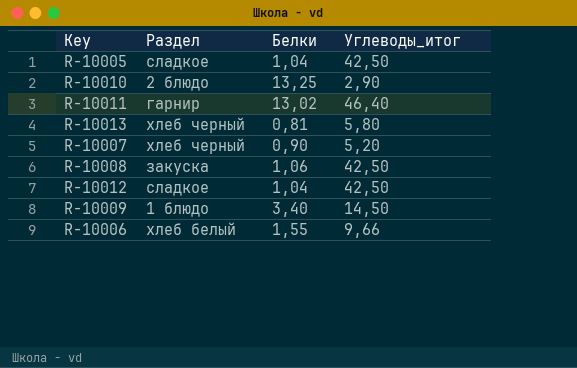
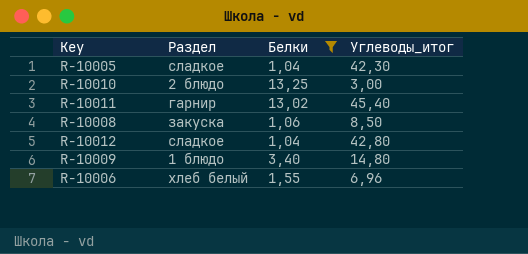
filter: none -> Белки >= 1,04
R-10005 | Углеводы_итог: 42,50 -> 42,30
R-10010 | Углеводы_итог: 2,90 -> 3,00
R-10011 | Углеводы_итог: 46,40 -> 45,40
R-10008 | Углеводы_итог: 42,50 -> 8,50
R-10012 | Углеводы_итог: 42,50 -> 42,80
R-10009 | Углеводы_итог: 14,50 -> 14,80
R-10006 | Углеводы_итог: 9,66 -> 6,96

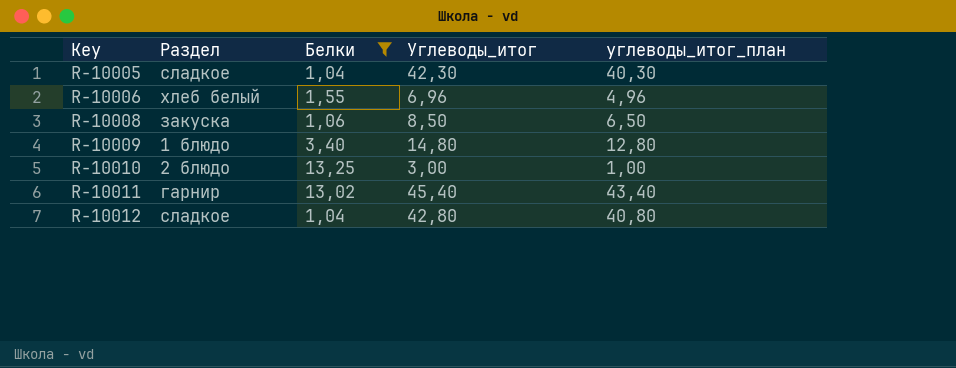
row order: none -> Key ascending
column углеводы_итог_план | formula: none -> [Углеводы_итог] - 2

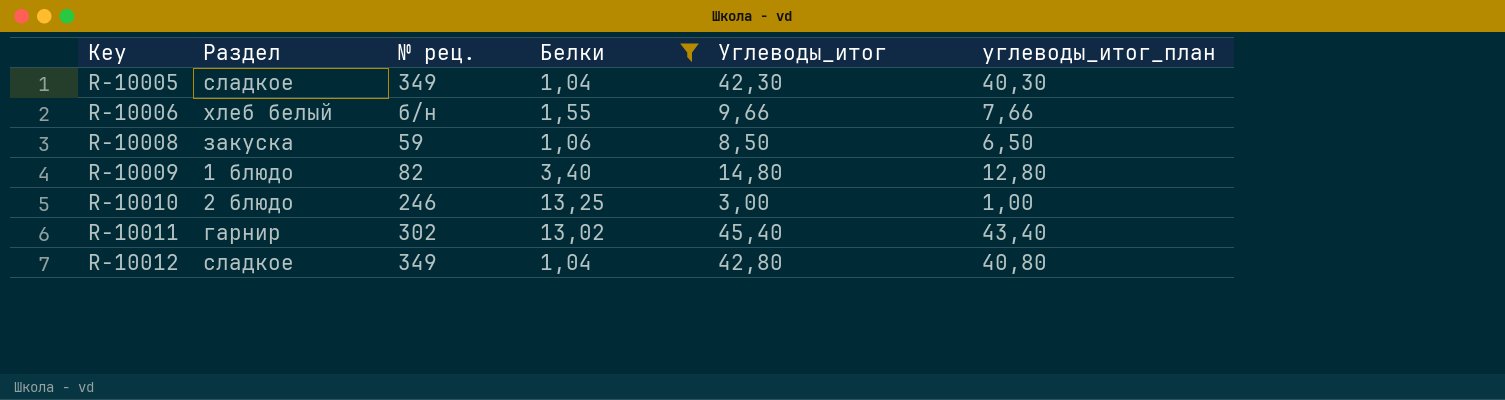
column № рец. | position: none -> 3
R-10006 | Углеводы_итог: 6,96 -> 9,66
R-10006 | углеводы_итог_план: 4,96 -> 7,66

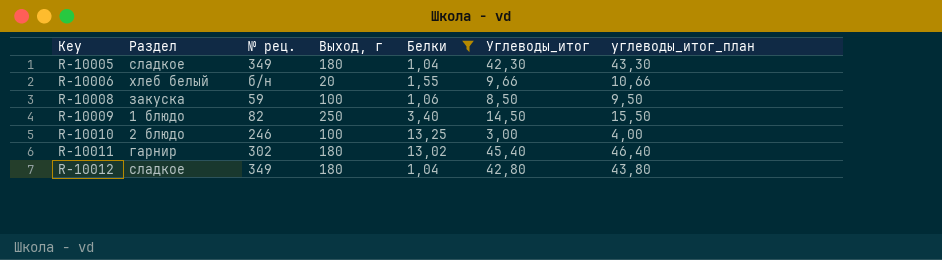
column Выход, г | position: none -> 4
column углеводы_итог_план | formula: [Углеводы_итог] - 2 -> [Углеводы_итог] + 1
R-10009 | Углеводы_итог: 14,80 -> 14,50

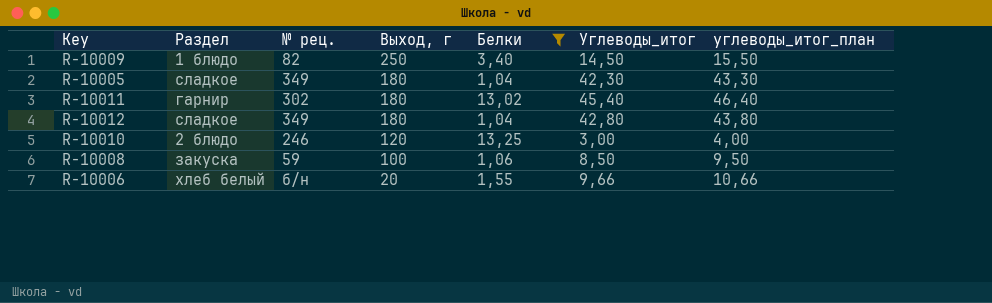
row order: Key ascending -> Выход, г descending
R-10010 | Выход, г: 100 -> 120

